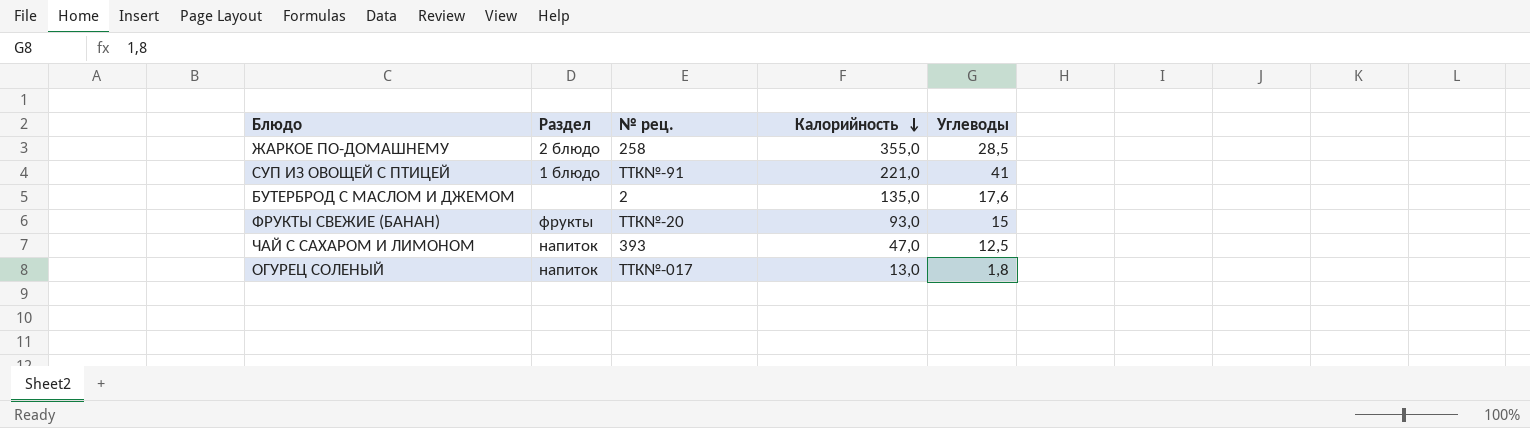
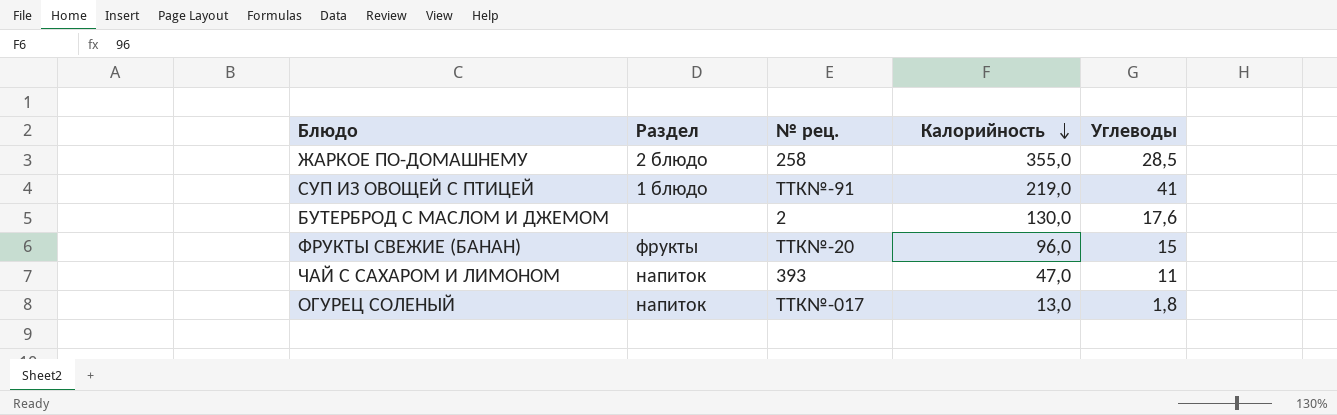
СУП ИЗ ОВОЩЕЙ С ПТИЦЕЙ | Калорийность: 221,0 -> 219,0
БУТЕРБРОД С МАСЛОМ И ДЖЕМОМ | Калорийность: 135,0 -> 130,0
ФРУКТЫ СВЕЖИЕ (БАНАН) | Калорийность: 93,0 -> 96,0
ЧАЙ С САХАРОМ И ЛИМОНОМ | Углеводы: 12,5 -> 11

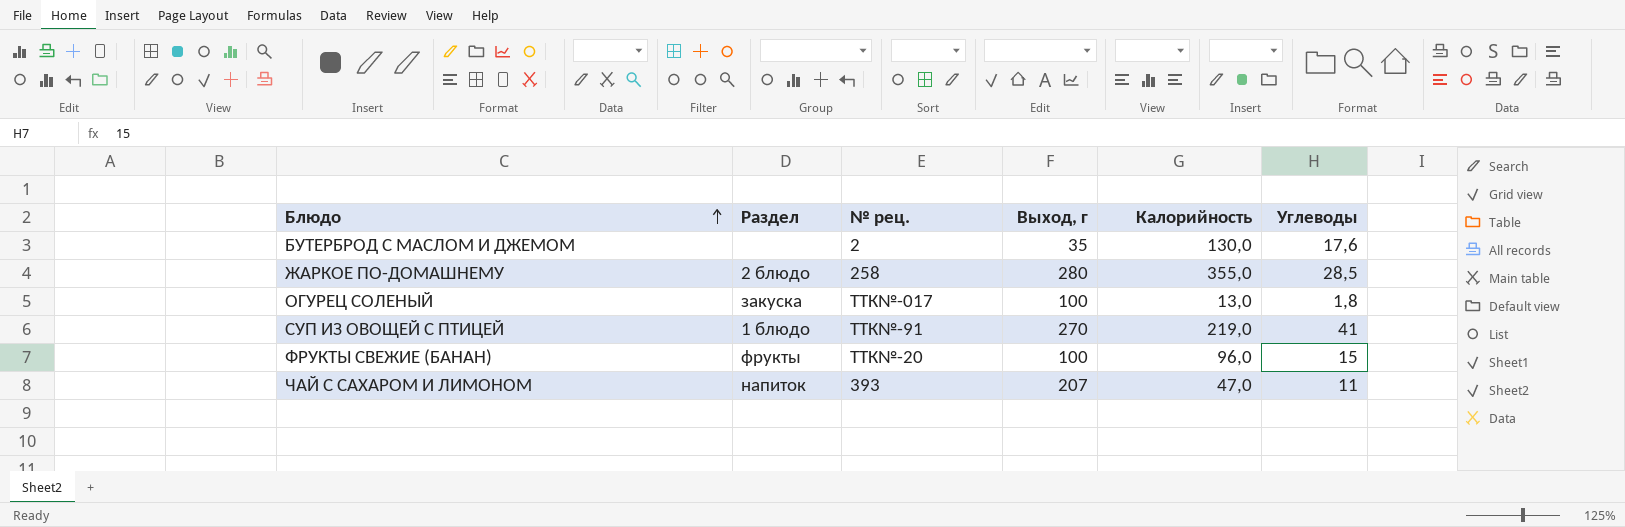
row order: Калорийность descending -> Блюдо ascending
column Выход, г | position: none -> 4
ОГУРЕЦ СОЛЕНЫЙ | Раздел: напиток -> закуска

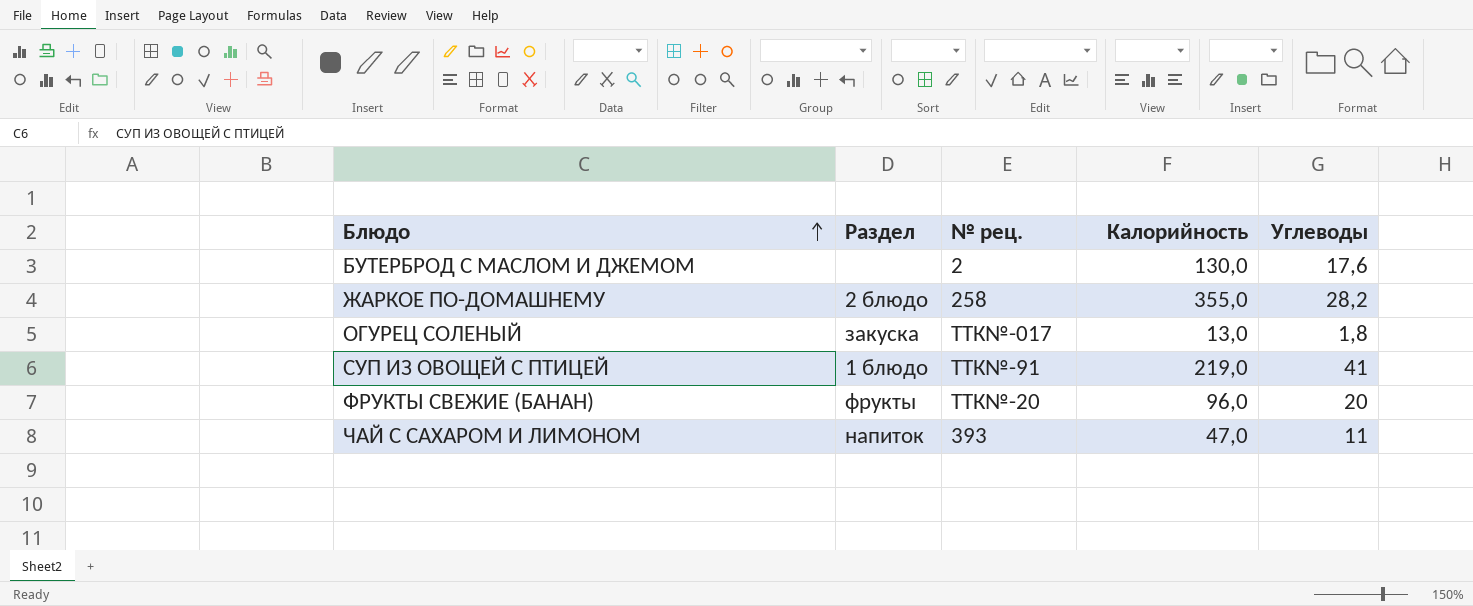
column Выход, г | position: 4 -> none
ЖАРКОЕ ПО-ДОМАШНЕМУ | Углеводы: 28,5 -> 28,2
ФРУКТЫ СВЕЖИЕ (БАНАН) | Углеводы: 15 -> 20

